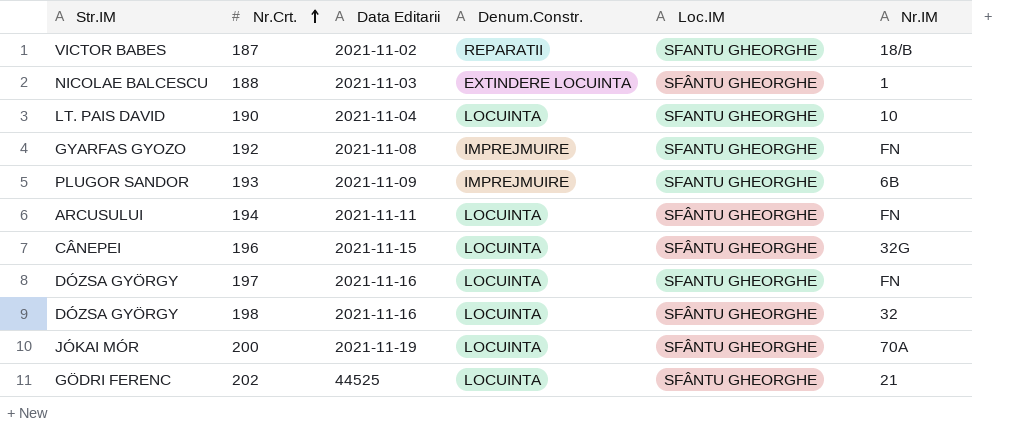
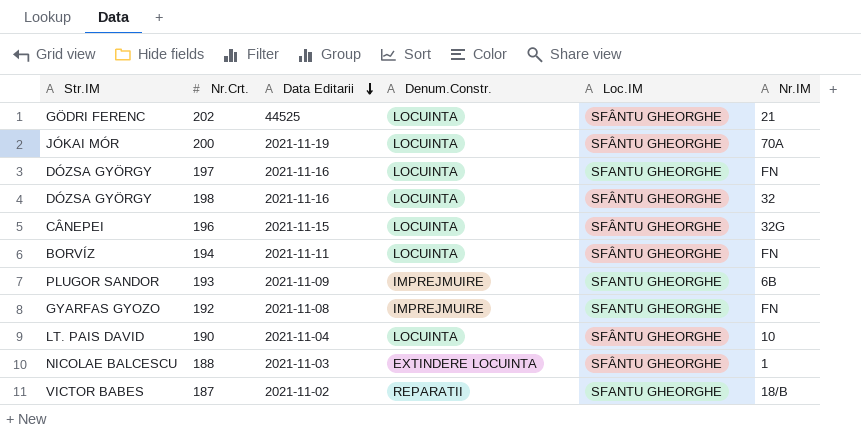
row order: Nr.Crt. ascending -> Data Editarii descending
194 | Str.IM: ARCUSULUI -> BORVÍZ
190 | Loc.IM: SFANTU GHEORGHE -> SFÂNTU GHEORGHE

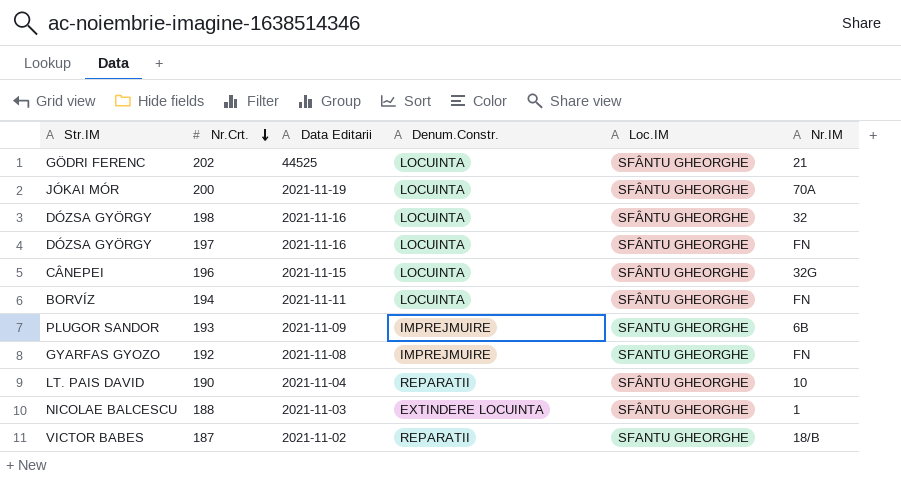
row order: Data Editarii descending -> Nr.Crt. descending
197 | Loc.IM: SFANTU GHEORGHE -> SFÂNTU GHEORGHE
190 | Denum.Constr.: LOCUINTA -> REPARATII

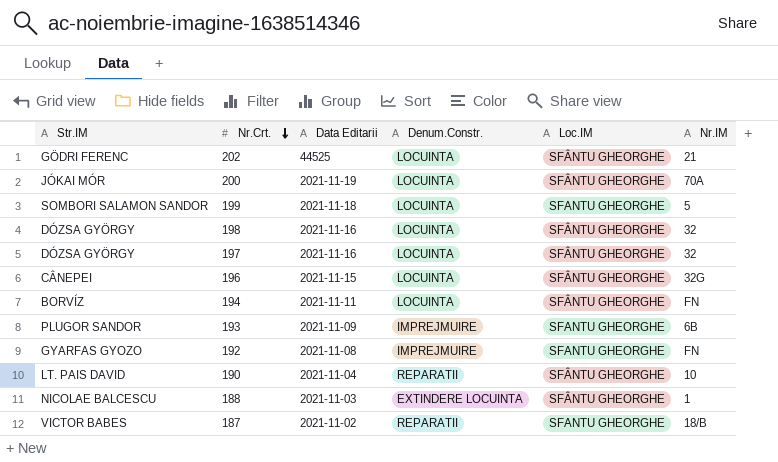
row 199: none -> SOMBORI SALAMON SANDOR | 2021-11-18 | LOCUINTA | SFANTU GHEORGHE | 5
197 | Nr.IM: FN -> 32

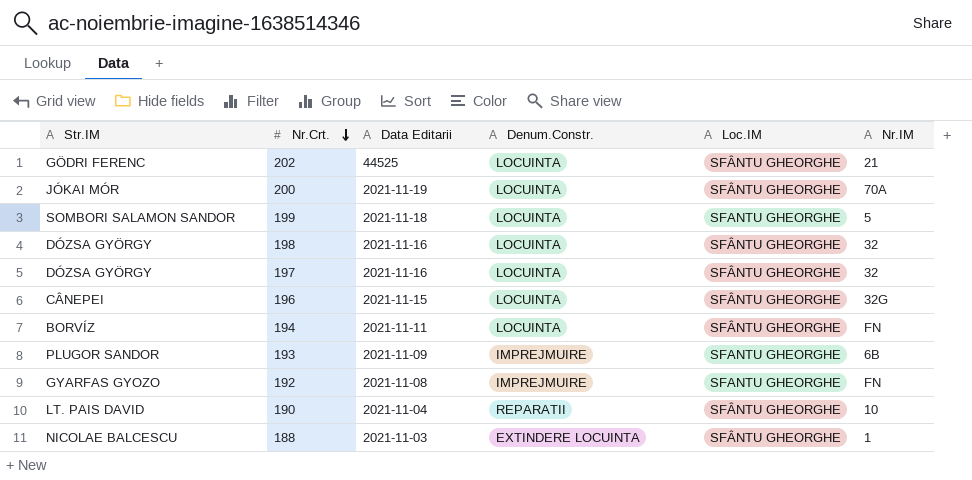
row 187: VICTOR BABES | 2021-11-02 | REPARATII | SFANTU GHEORGHE | 18/B -> none

